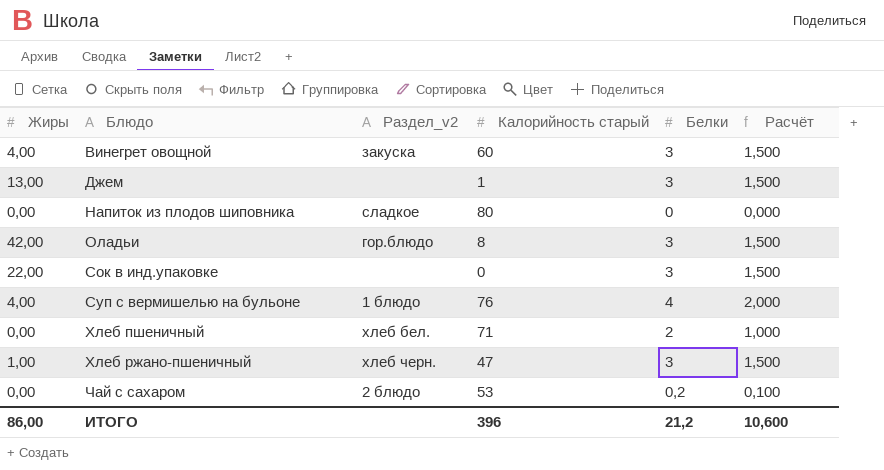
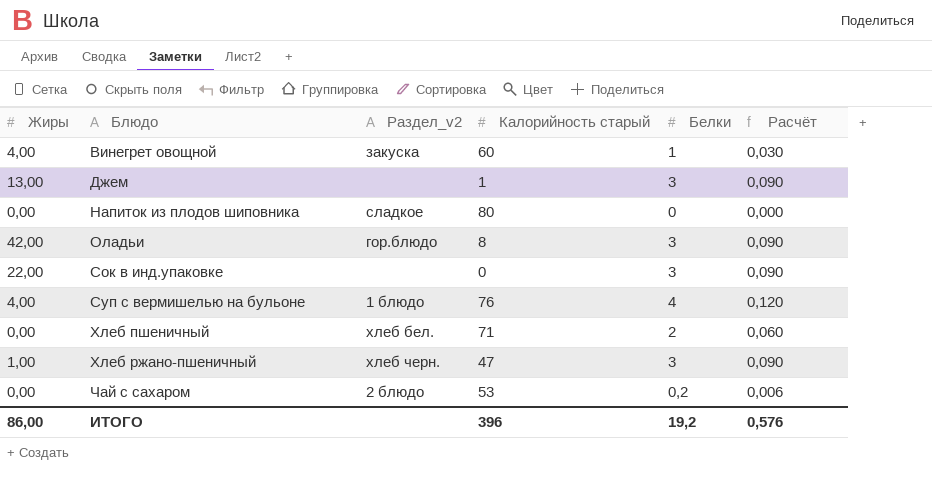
column Расчёт | formula: [Белки] * 0,5 -> [Белки] * 0,03
Винегрет овощной | Белки: 3 -> 1
ИТОГО | Белки: 21,2 -> 19,2
ИТОГО | Расчёт: 10,600 -> 0,576

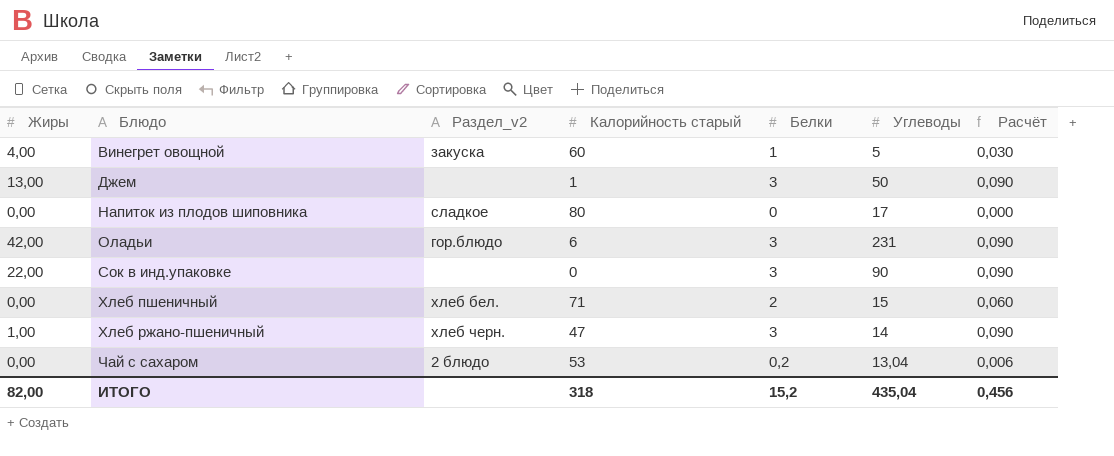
column Углеводы | position: none -> 6
row Суп с вермишелью на бульоне: 4,00 | 1 блюдо | 76 | 4 | 0,120 -> none
Оладьи | Калорийность старый: 8 -> 6
ИТОГО | Жиры: 86,00 -> 82,00
ИТОГО | Калорийность старый: 396 -> 318
ИТОГО | Белки: 19,2 -> 15,2
ИТОГО | Расчёт: 0,576 -> 0,456

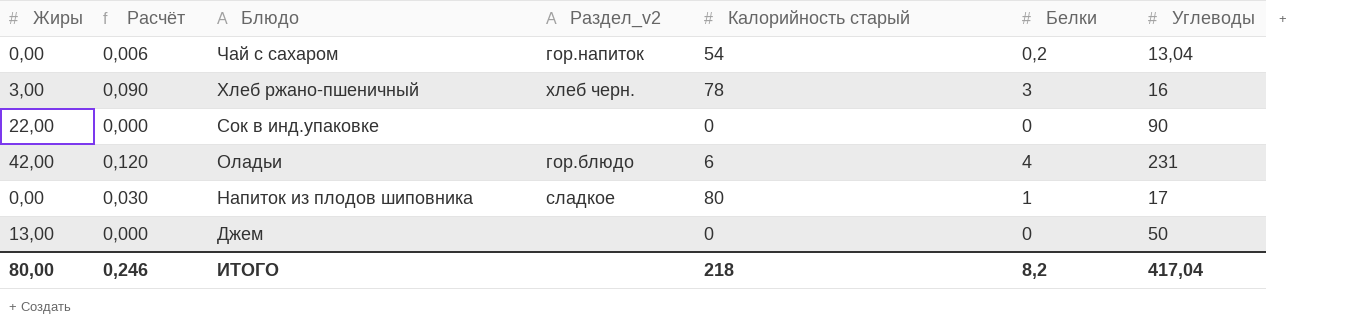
row order: Блюдо ascending -> Блюдо descending
column Расчёт | position: 7 -> 2
row Винегрет овощной: 4,00 | закуска | 60 | 1 | 5 | 0,030 -> none
row Хлеб пшеничный: 0,00 | хлеб бел. | 71 | 2 | 15 | 0,060 -> none
Чай с сахаром | Раздел_v2: 2 блюдо -> гор.напиток
Чай с сахаром | Калорийность старый: 53 -> 54
Хлеб ржано-пшеничный | Жиры: 1,00 -> 3,00
Хлеб ржано-пшеничный | Калорийность старый: 47 -> 78
Хлеб ржано-пшеничный | Углеводы: 14 -> 16
Сок в инд.упаковке | Расчёт: 0,090 -> 0,000
Сок в инд.упаковке | Белки: 3 -> 0
Оладьи | Расчёт: 0,090 -> 0,120
Оладьи | Белки: 3 -> 4
Напиток из плодов шиповника | Расчёт: 0,000 -> 0,030
Напиток из плодов шиповника | Белки: 0 -> 1
Джем | Расчёт: 0,090 -> 0,000
Джем | Калорийность старый: 1 -> 0
Джем | Белки: 3 -> 0
ИТОГО | Жиры: 82,00 -> 80,00
ИТОГО | Расчёт: 0,456 -> 0,246
ИТОГО | Калорийность старый: 318 -> 218
ИТОГО | Белки: 15,2 -> 8,2
ИТОГО | Углеводы: 435,04 -> 417,04

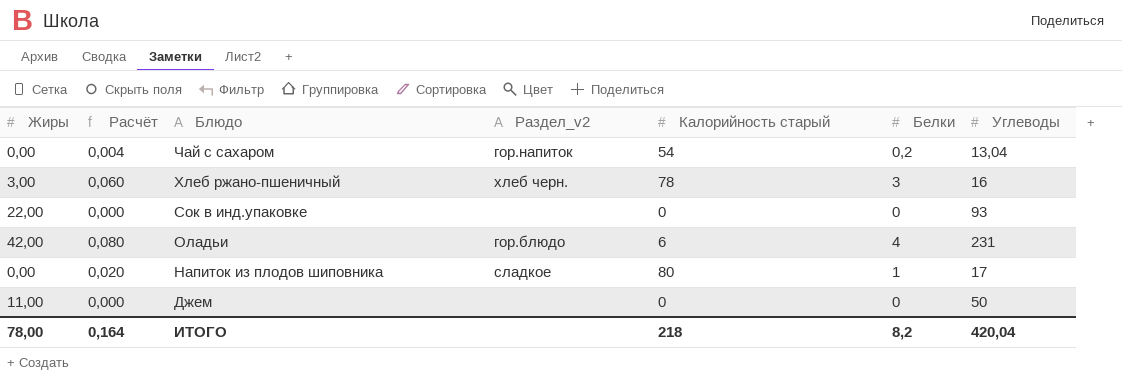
column Расчёт | formula: [Белки] * 0,03 -> [Белки] * 0,02
Сок в инд.упаковке | Углеводы: 90 -> 93
Джем | Жиры: 13,00 -> 11,00
ИТОГО | Жиры: 80,00 -> 78,00
ИТОГО | Расчёт: 0,246 -> 0,164
ИТОГО | Углеводы: 417,04 -> 420,04

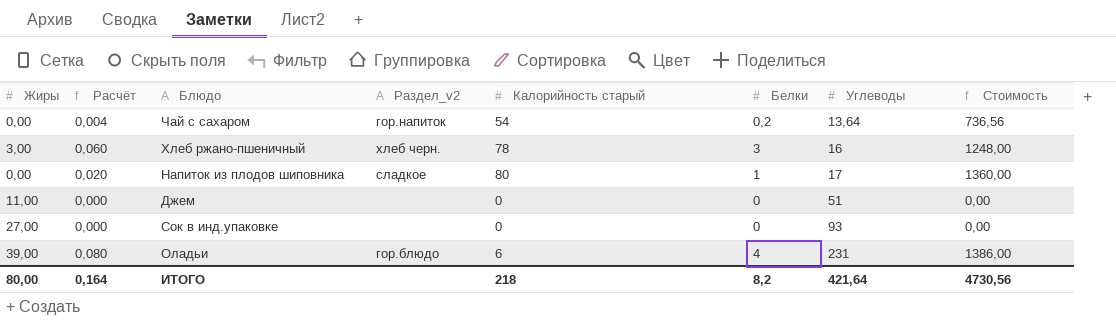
row order: Блюдо descending -> Углеводы ascending
column Стоимость | formula: none -> [Калорийность старый] * [Углеводы]
Чай с сахаром | Углеводы: 13,04 -> 13,64
Джем | Углеводы: 50 -> 51
Сок в инд.упаковке | Жиры: 22,00 -> 27,00
Оладьи | Жиры: 42,00 -> 39,00
ИТОГО | Жиры: 78,00 -> 80,00
ИТОГО | Углеводы: 420,04 -> 421,64

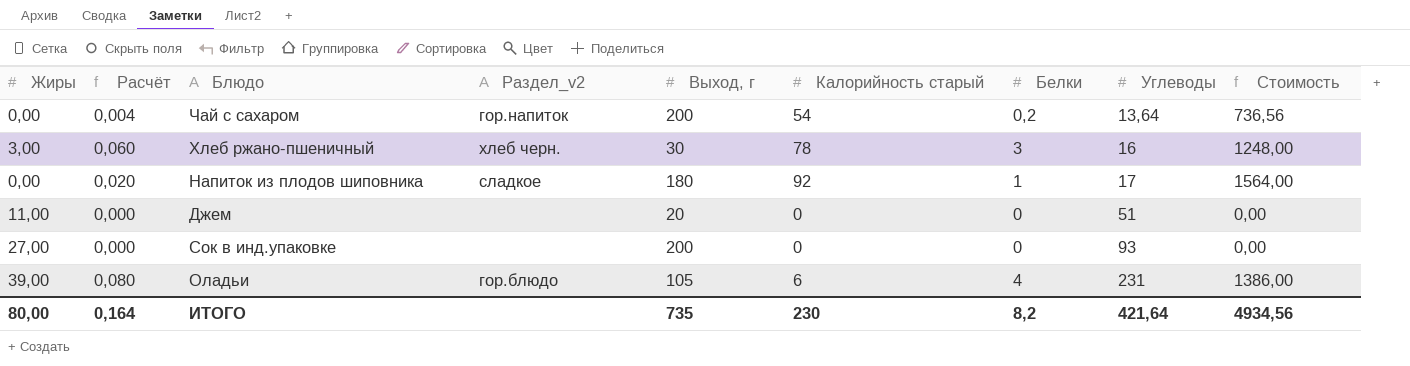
column Выход, г | position: none -> 5
Напиток из плодов шиповника | Калорийность старый: 80 -> 92
Напиток из плодов шиповника | Стоимость: 1360,00 -> 1564,00
ИТОГО | Калорийность старый: 218 -> 230
ИТОГО | Стоимость: 4730,56 -> 4934,56

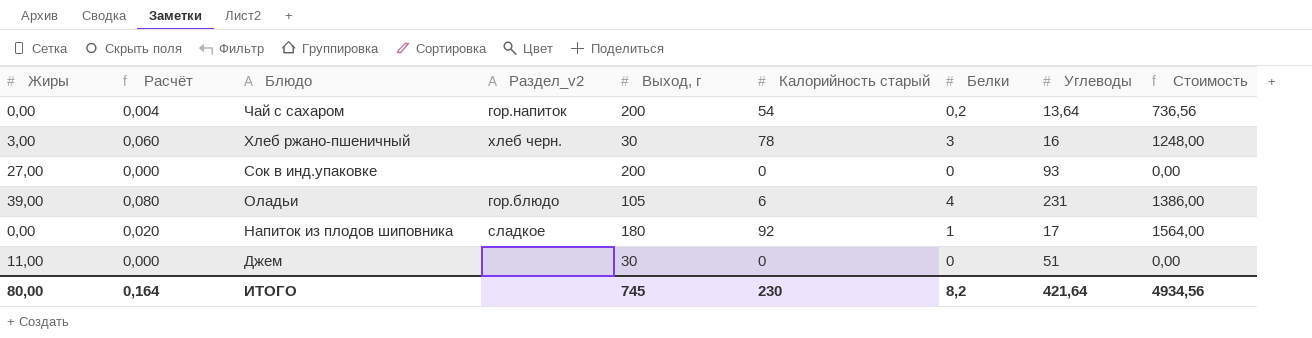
row order: Углеводы ascending -> Блюдо descending
Джем | Выход, г: 20 -> 30
ИТОГО | Выход, г: 735 -> 745

